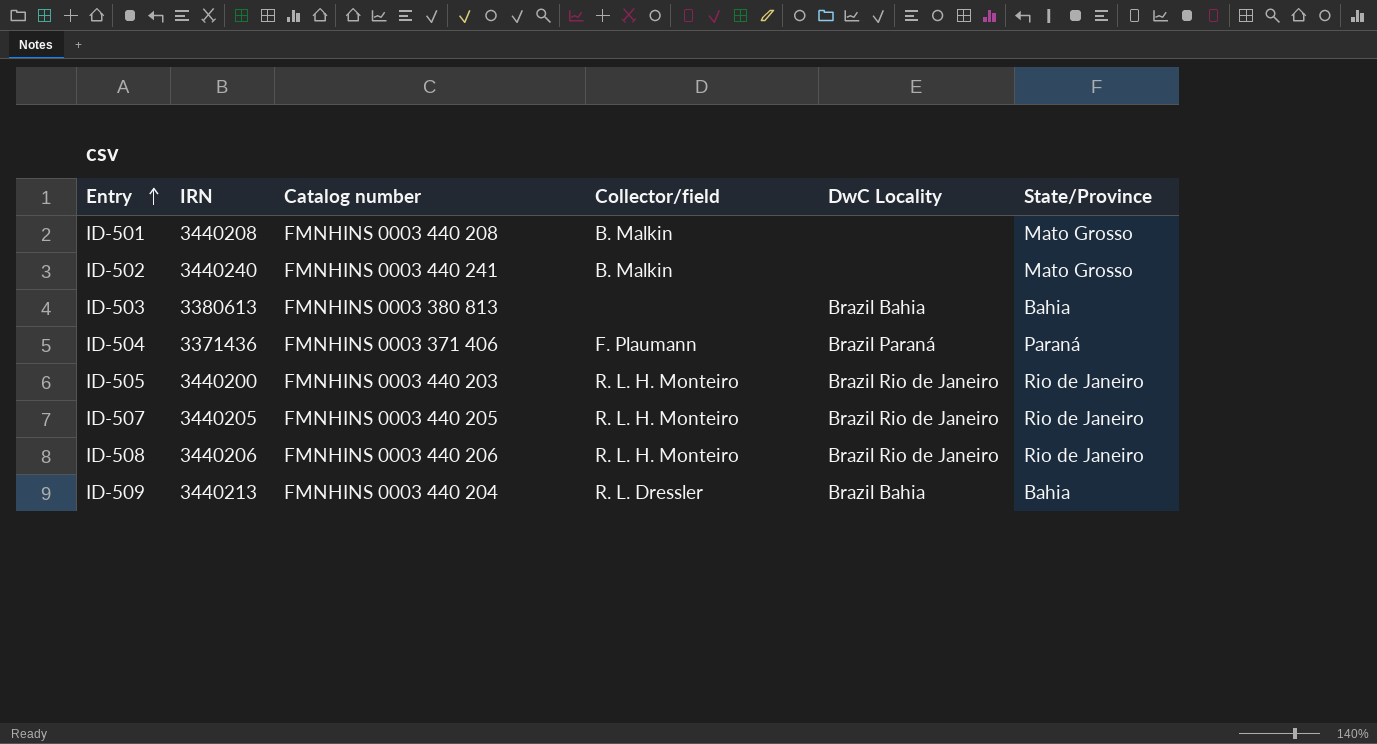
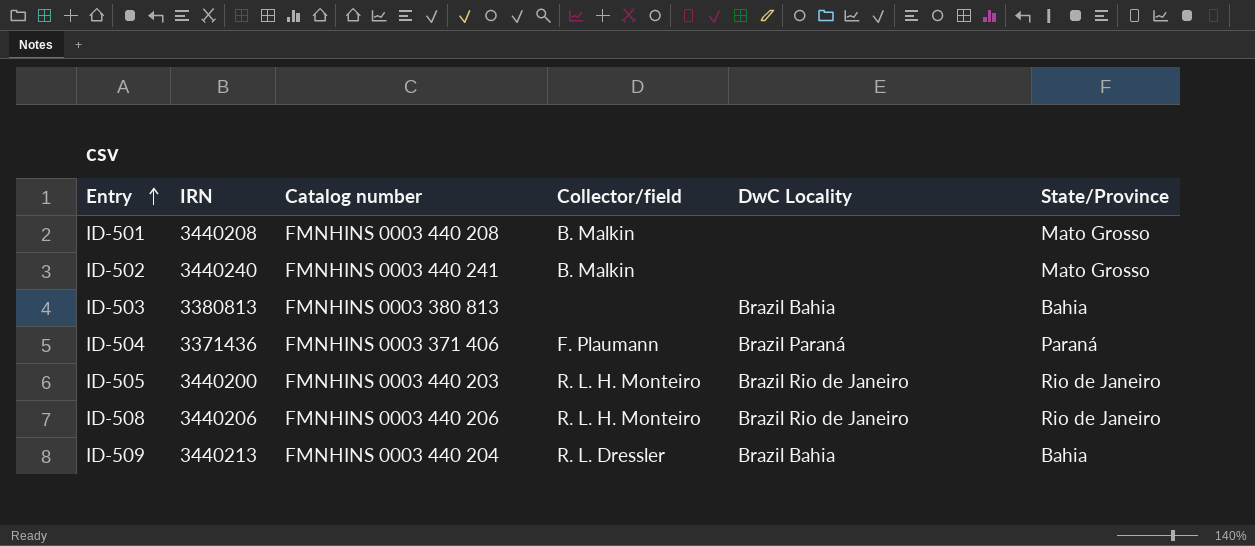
row ID-507: 3440205 | FMNHINS 0003 440 205 | R. L. H. Monteiro | Brazil Rio de Janeiro | Rio de Janeiro -> none
ID-503 | IRN: 3380613 -> 3380813

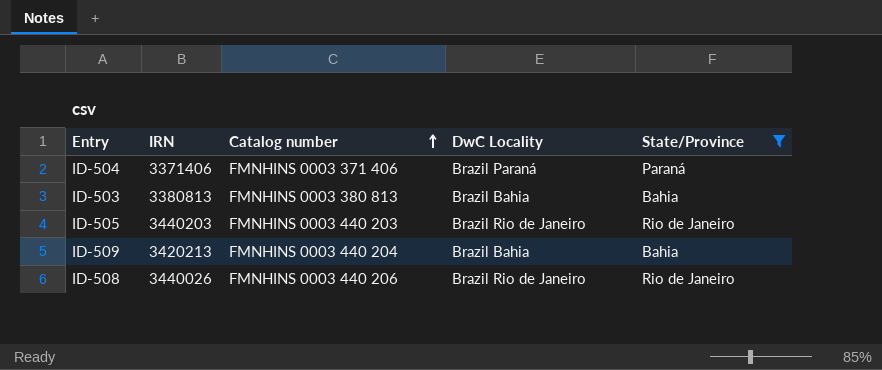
filter: none -> State/Province != Mato Grosso
row order: Entry ascending -> Catalog number ascending
column Collector/field | position: 4 -> none
ID-504 | IRN: 3371436 -> 3371406
ID-505 | IRN: 3440200 -> 3440203
ID-509 | IRN: 3440213 -> 3420213
ID-508 | IRN: 3440206 -> 3440026

